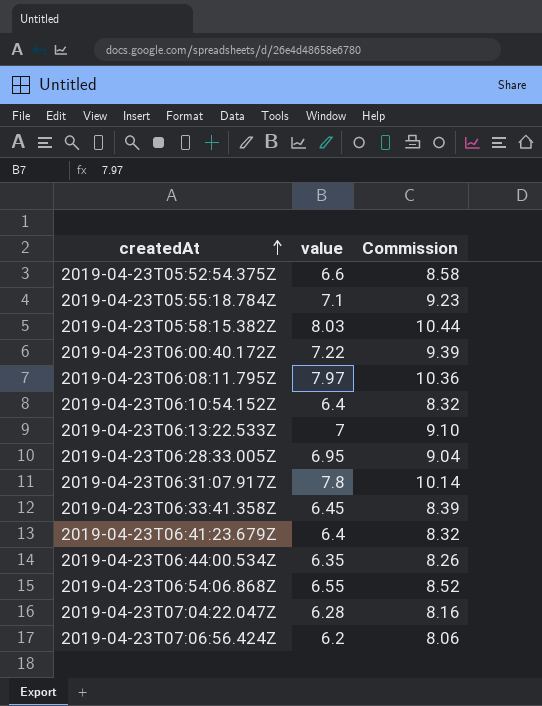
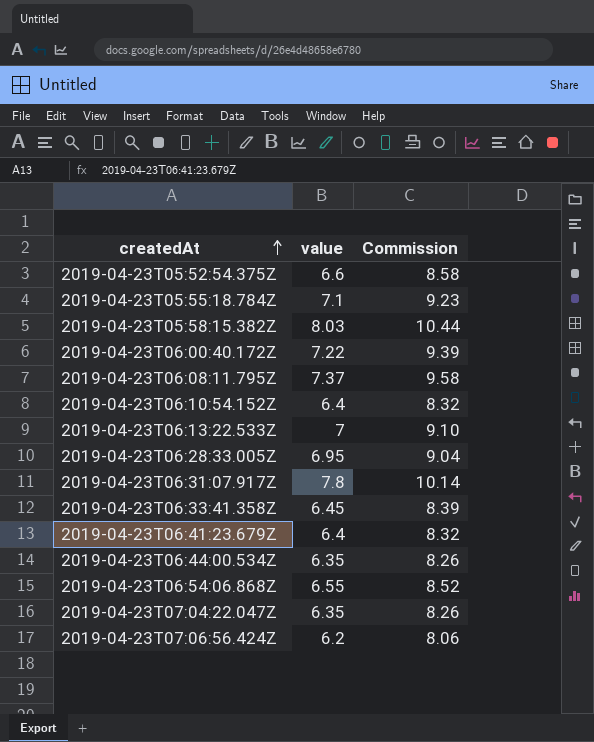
2019-04-23T06:08:11.795Z | value: 7.97 -> 7.37
2019-04-23T06:08:11.795Z | Commission: 10.36 -> 9.58
2019-04-23T07:04:22.047Z | value: 6.28 -> 6.35
2019-04-23T07:04:22.047Z | Commission: 8.16 -> 8.26

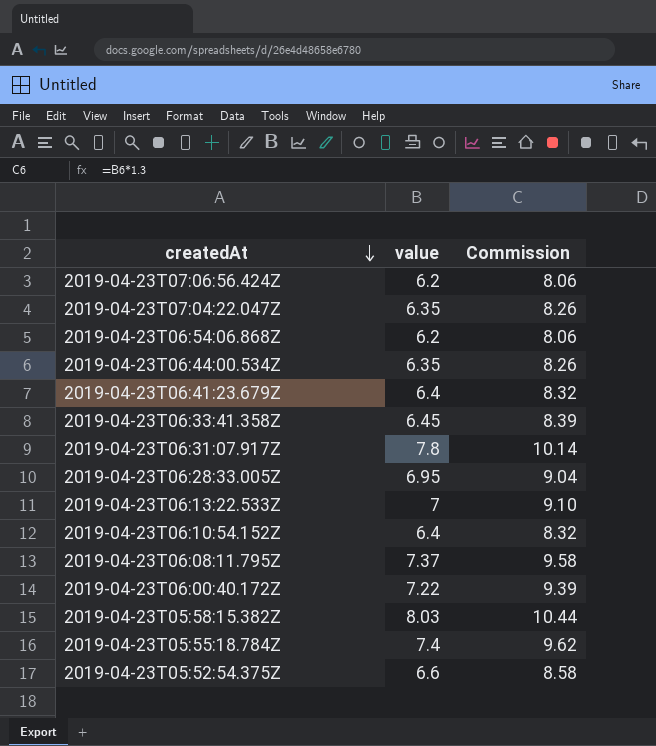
row order: createdAt ascending -> createdAt descending
2019-04-23T06:54:06.868Z | value: 6.55 -> 6.2
2019-04-23T06:54:06.868Z | Commission: 8.52 -> 8.06
2019-04-23T05:55:18.784Z | value: 7.1 -> 7.4
2019-04-23T05:55:18.784Z | Commission: 9.23 -> 9.62

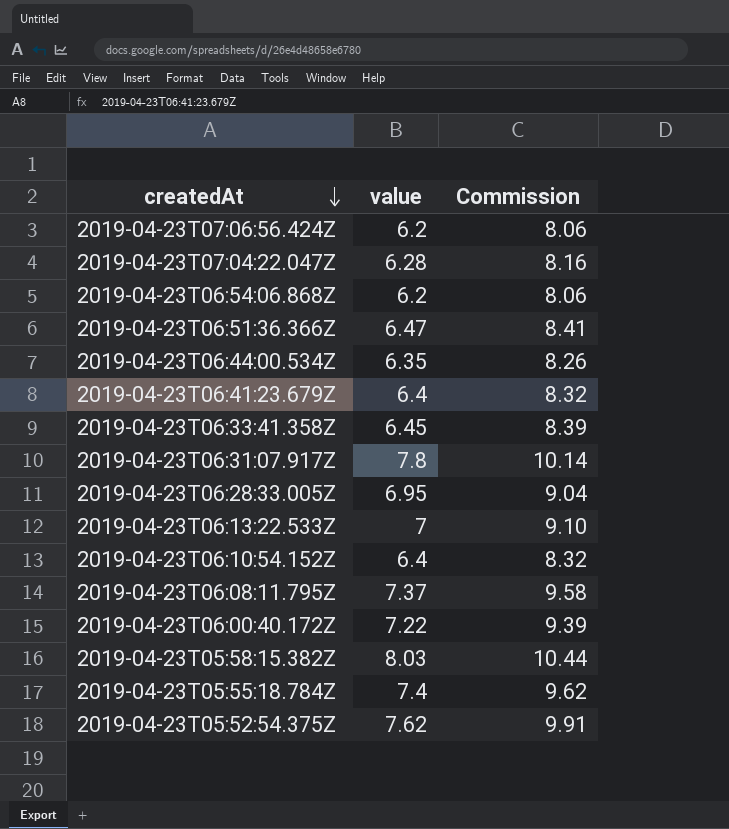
2019-04-23T07:04:22.047Z | value: 6.35 -> 6.28
2019-04-23T07:04:22.047Z | Commission: 8.26 -> 8.16
row 2019-04-23T06:51:36.366Z: none -> 6.47 | 8.41
2019-04-23T05:52:54.375Z | value: 6.6 -> 7.62
2019-04-23T05:52:54.375Z | Commission: 8.58 -> 9.91

